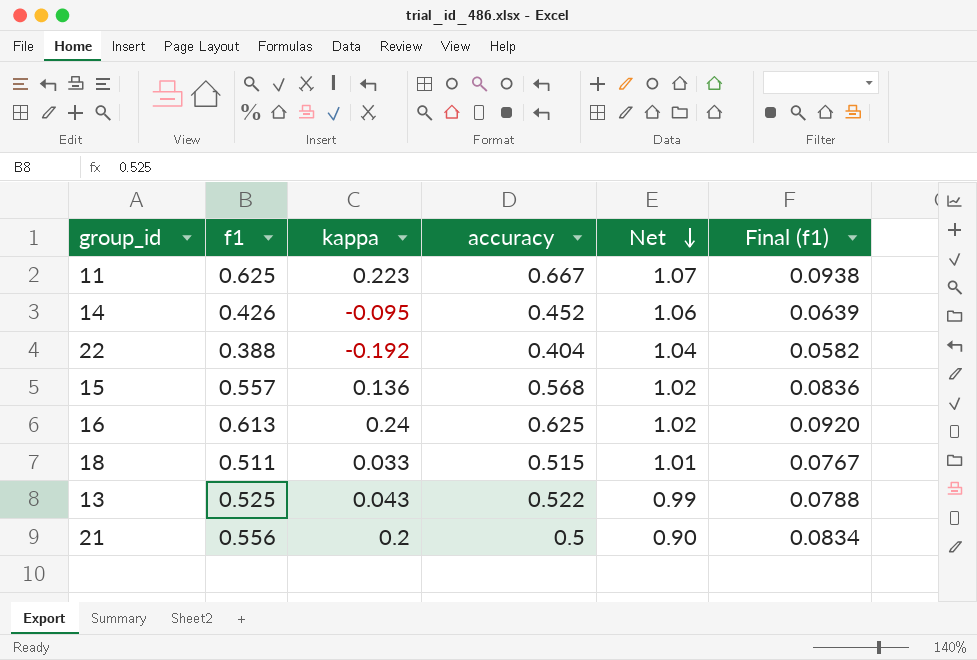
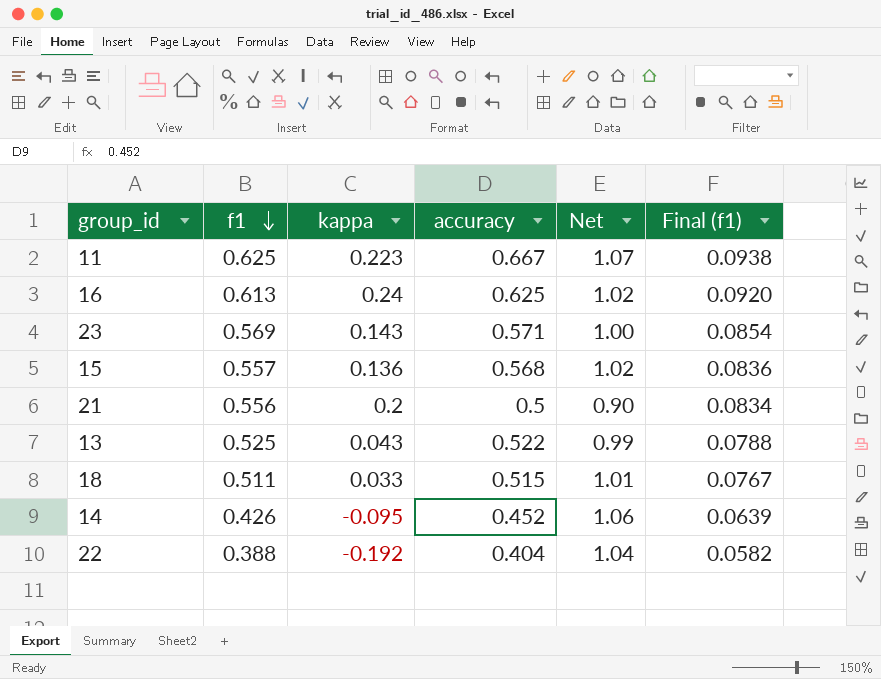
row order: Net descending -> f1 descending
row 23: none -> 0.569 | 0.143 | 0.571 | 1.00 | 0.0854

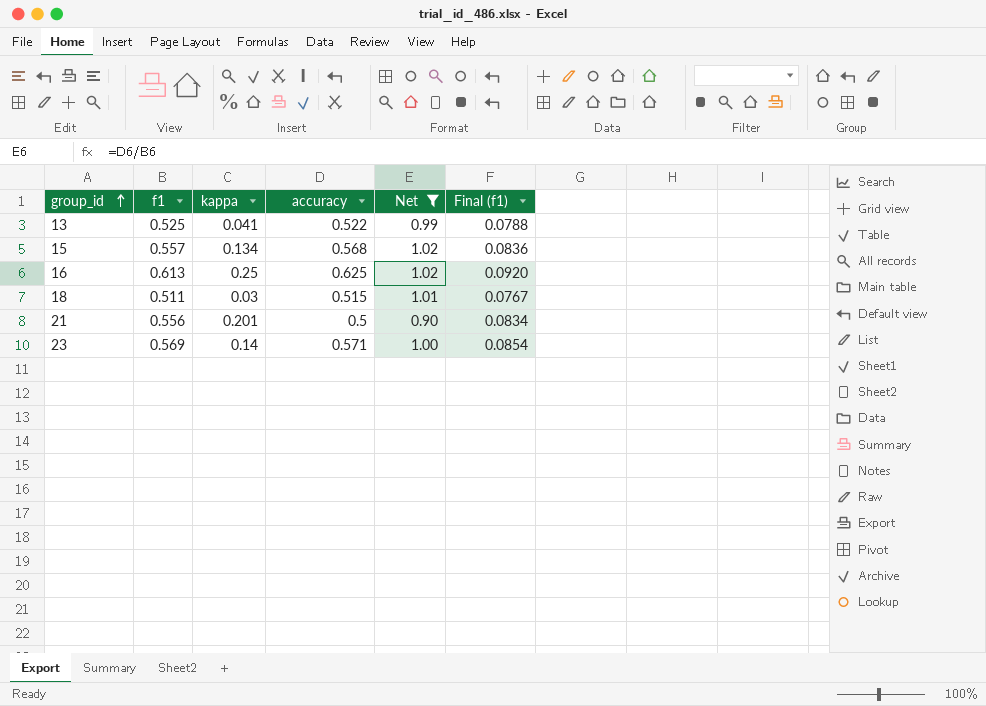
filter: none -> Net <= 1.02
row order: f1 descending -> group_id ascending
13 | kappa: 0.043 -> 0.041
15 | kappa: 0.136 -> 0.134
16 | kappa: 0.24 -> 0.25
18 | kappa: 0.033 -> 0.03
21 | kappa: 0.2 -> 0.201
23 | kappa: 0.143 -> 0.14

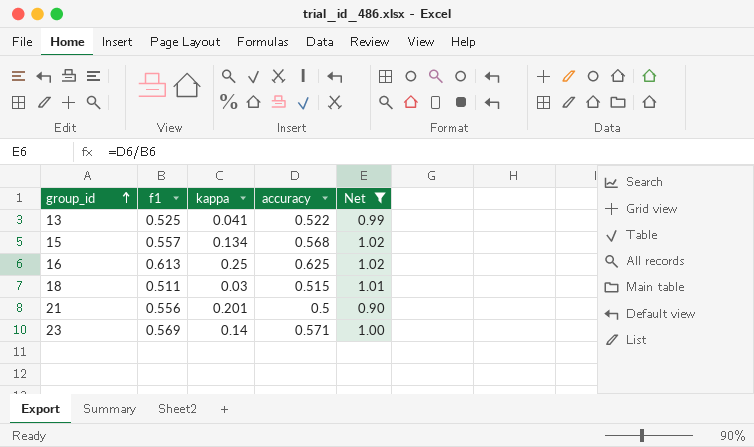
column Final (f1) | formula: [f1] * 0.15 -> none

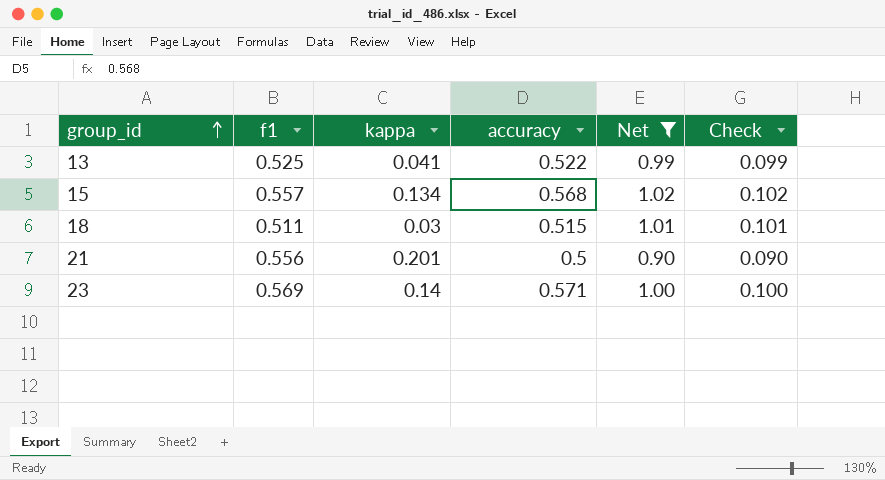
column Check | formula: none -> [Net] * 0.1
row 16: 0.613 | 0.25 | 0.625 | 1.02 -> none

